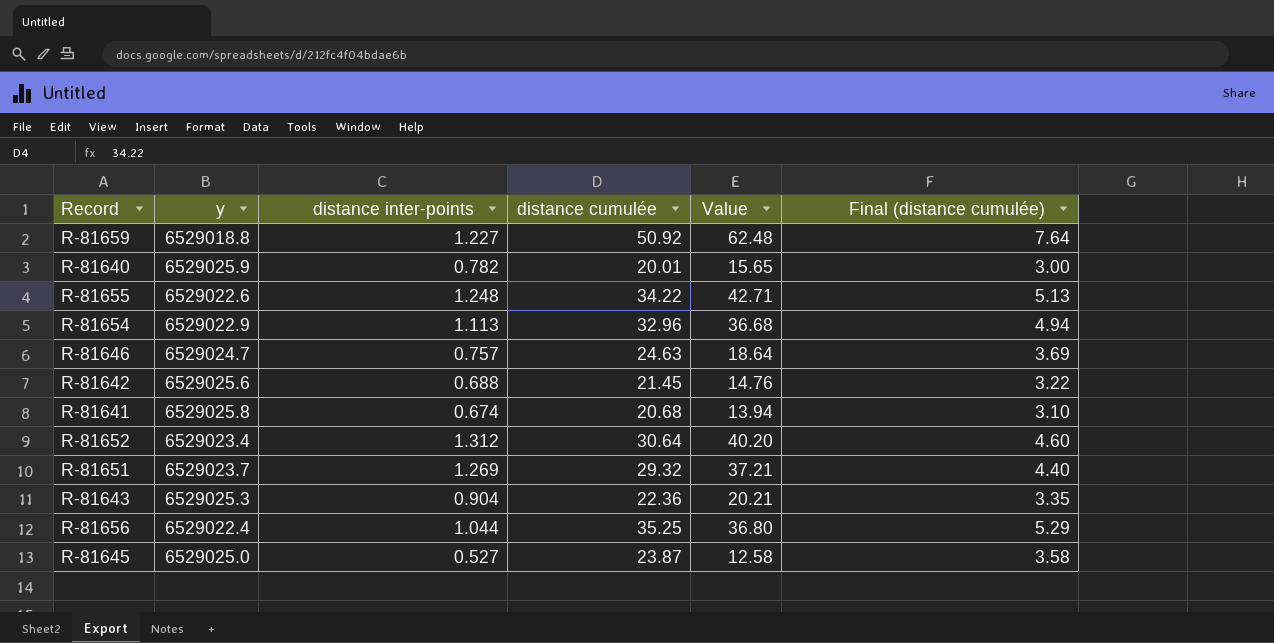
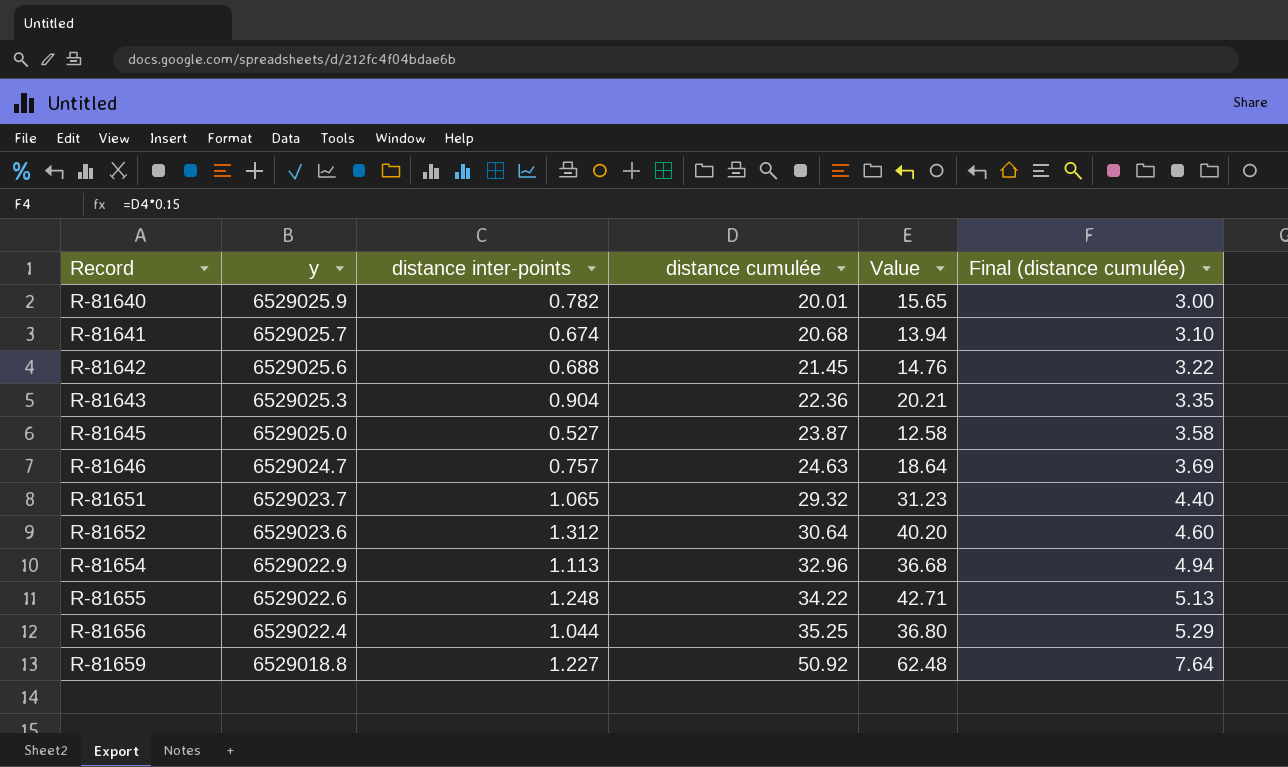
row order: none -> Record ascending
R-81641 | y: 6529025.8 -> 6529025.7
R-81651 | distance inter-points: 1.269 -> 1.065
R-81651 | Value: 37.21 -> 31.23
R-81652 | y: 6529023.4 -> 6529023.6

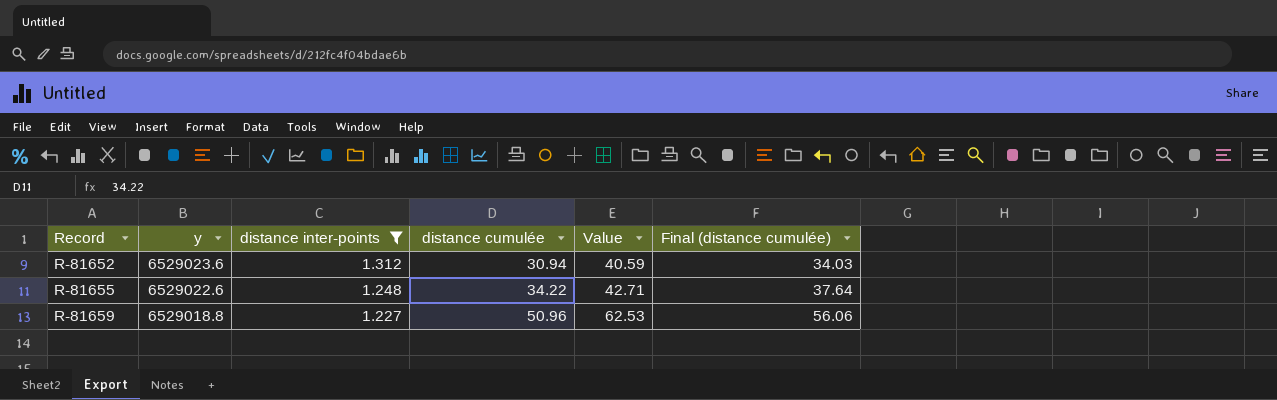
filter: none -> distance inter-points >= 1.227
column Final (distance cumulée) | formula: [distance cumulée] * 0.15 -> [distance cumulée] * 1.1
R-81652 | distance cumulée: 30.64 -> 30.94
R-81652 | Value: 40.20 -> 40.59
R-81659 | distance cumulée: 50.92 -> 50.96
R-81659 | Value: 62.48 -> 62.53

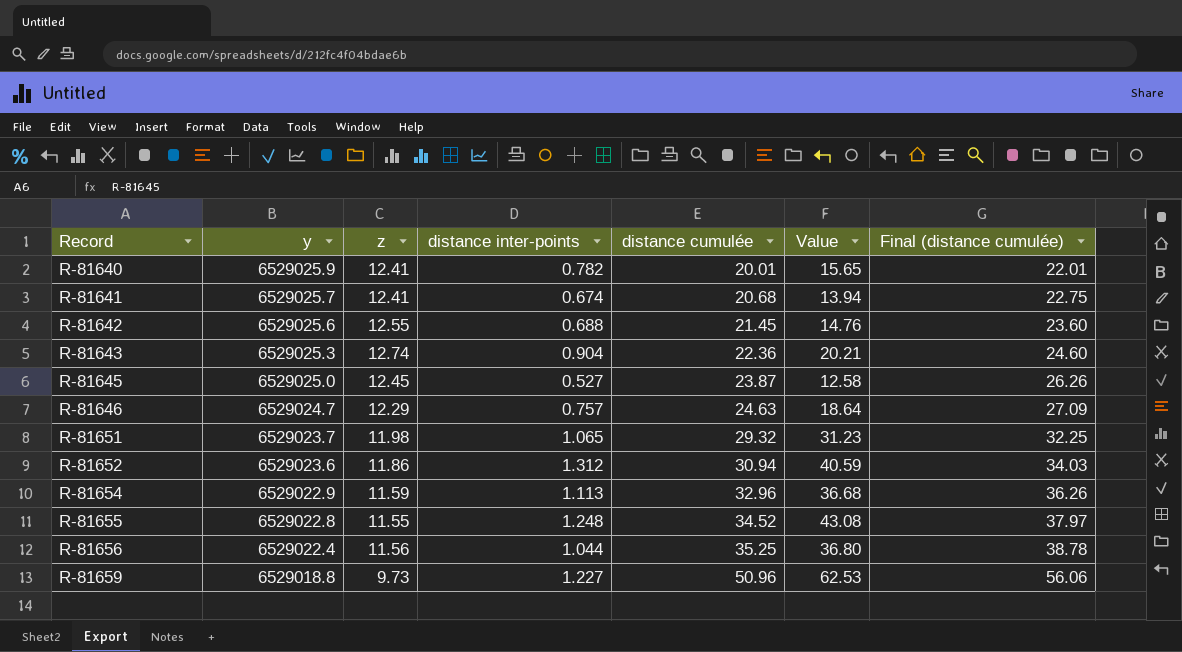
filter: distance inter-points >= 1.227 -> none
column z | position: none -> 3
R-81655 | y: 6529022.6 -> 6529022.8
R-81655 | distance cumulée: 34.22 -> 34.52
R-81655 | Value: 42.71 -> 43.08
R-81655 | Final (distance cumulée): 37.64 -> 37.97

